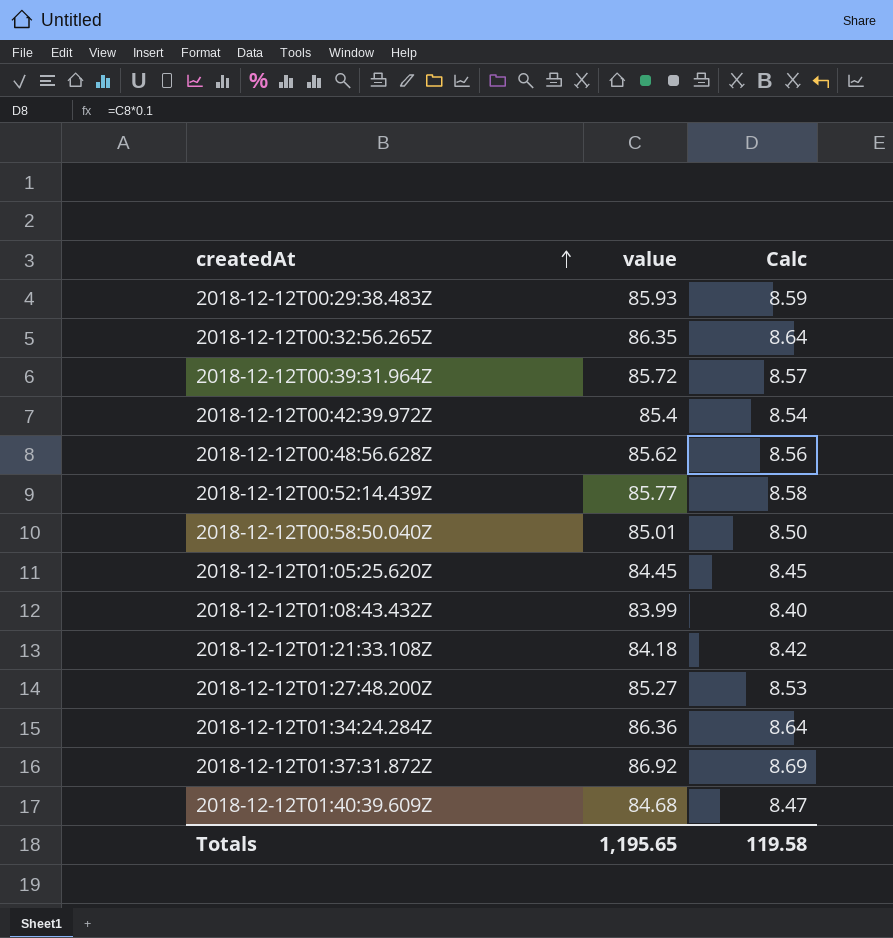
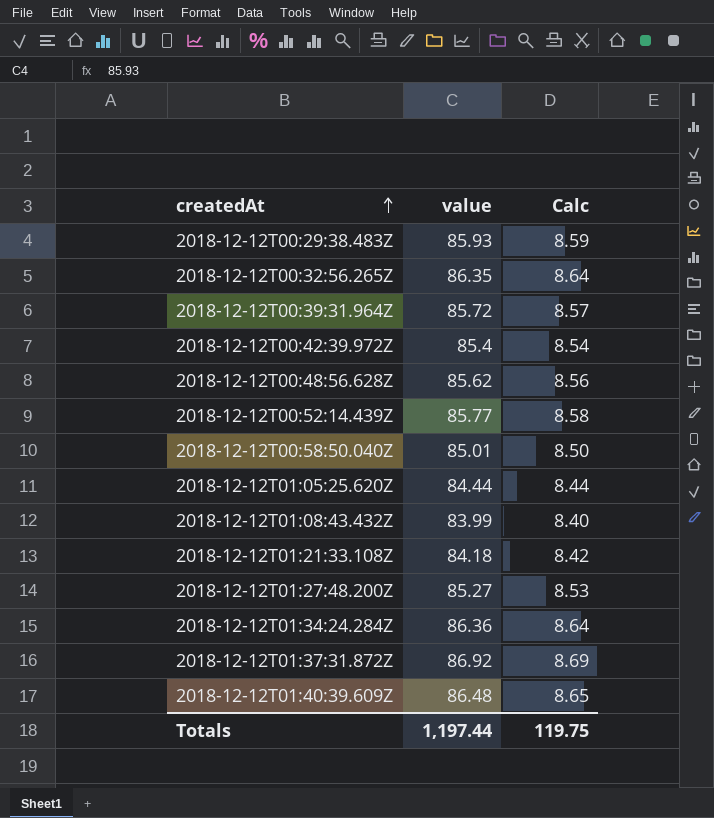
2018-12-12T01:05:25.620Z | value: 84.45 -> 84.44
2018-12-12T01:05:25.620Z | Calc: 8.45 -> 8.44
2018-12-12T01:40:39.609Z | value: 84.68 -> 86.48
2018-12-12T01:40:39.609Z | Calc: 8.47 -> 8.65
Totals | value: 1,195.65 -> 1,197.44
Totals | Calc: 119.58 -> 119.75

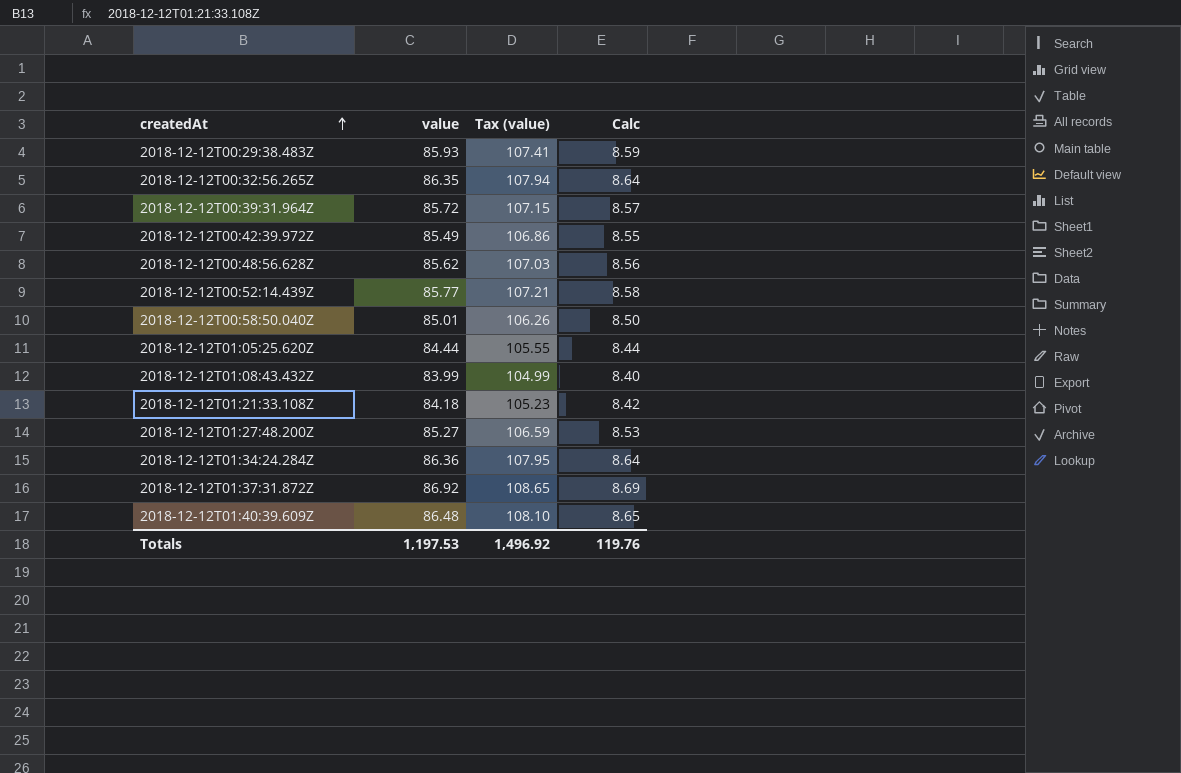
column Tax (value) | formula: none -> [value] * 1.25
2018-12-12T00:42:39.972Z | value: 85.4 -> 85.49
2018-12-12T00:42:39.972Z | Calc: 8.54 -> 8.55
Totals | value: 1,197.44 -> 1,197.53
Totals | Calc: 119.75 -> 119.76

